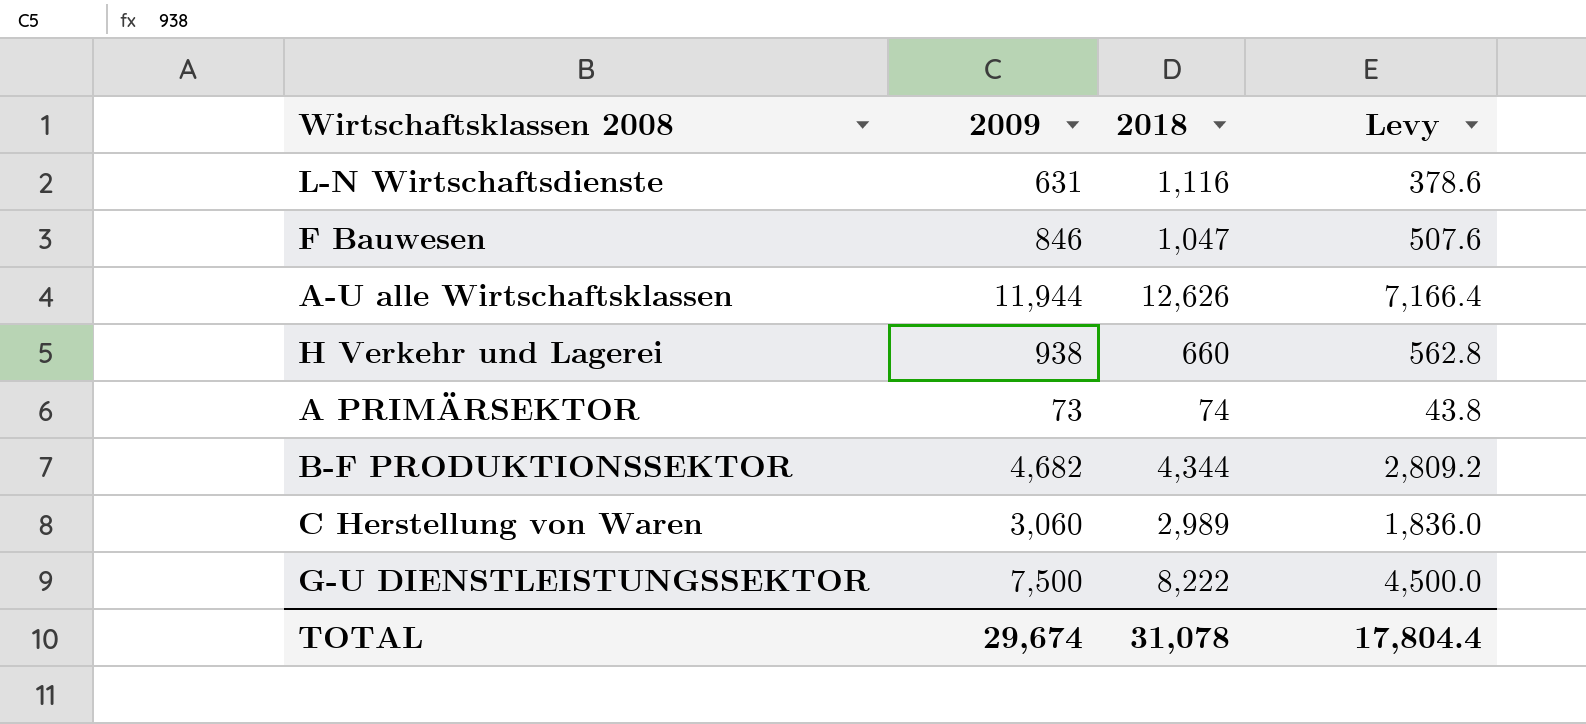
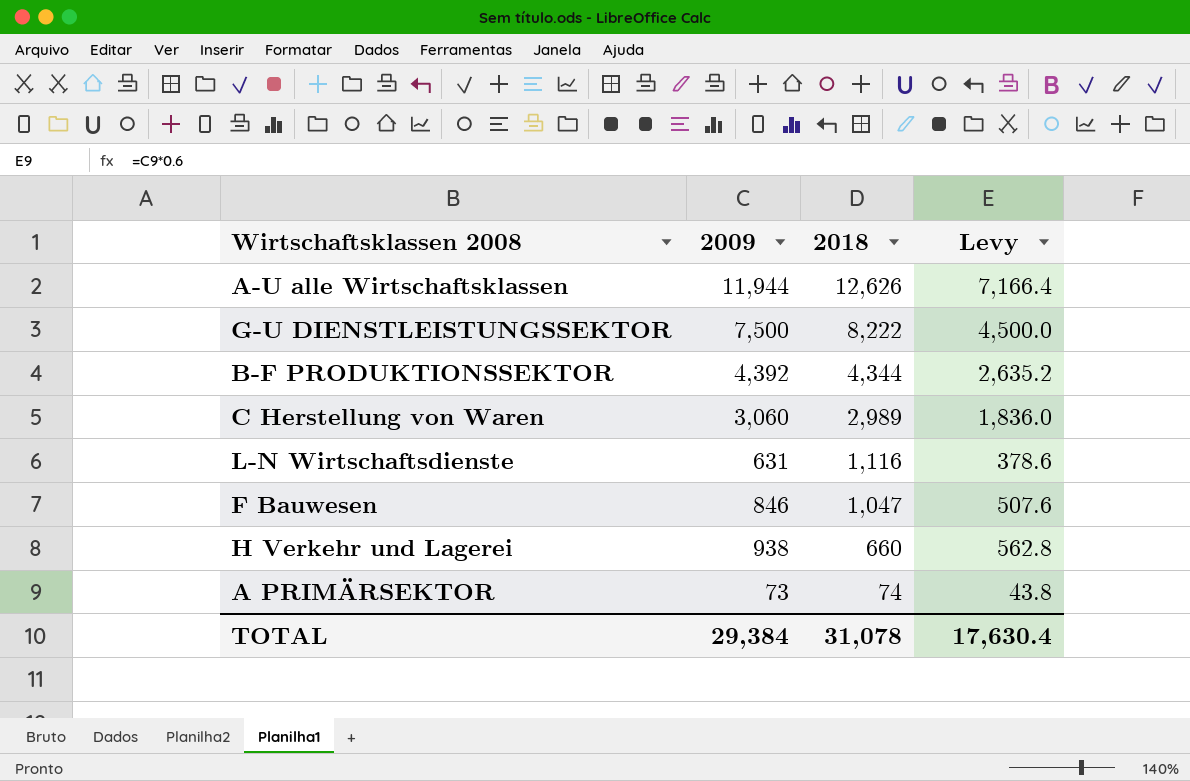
row order: none -> 2018 descending
B-F PRODUKTIONSSEKTOR | 2009: 4,682 -> 4,392
B-F PRODUKTIONSSEKTOR | Levy: 2,809.2 -> 2,635.2
TOTAL | 2009: 29,674 -> 29,384
TOTAL | Levy: 17,804.4 -> 17,630.4

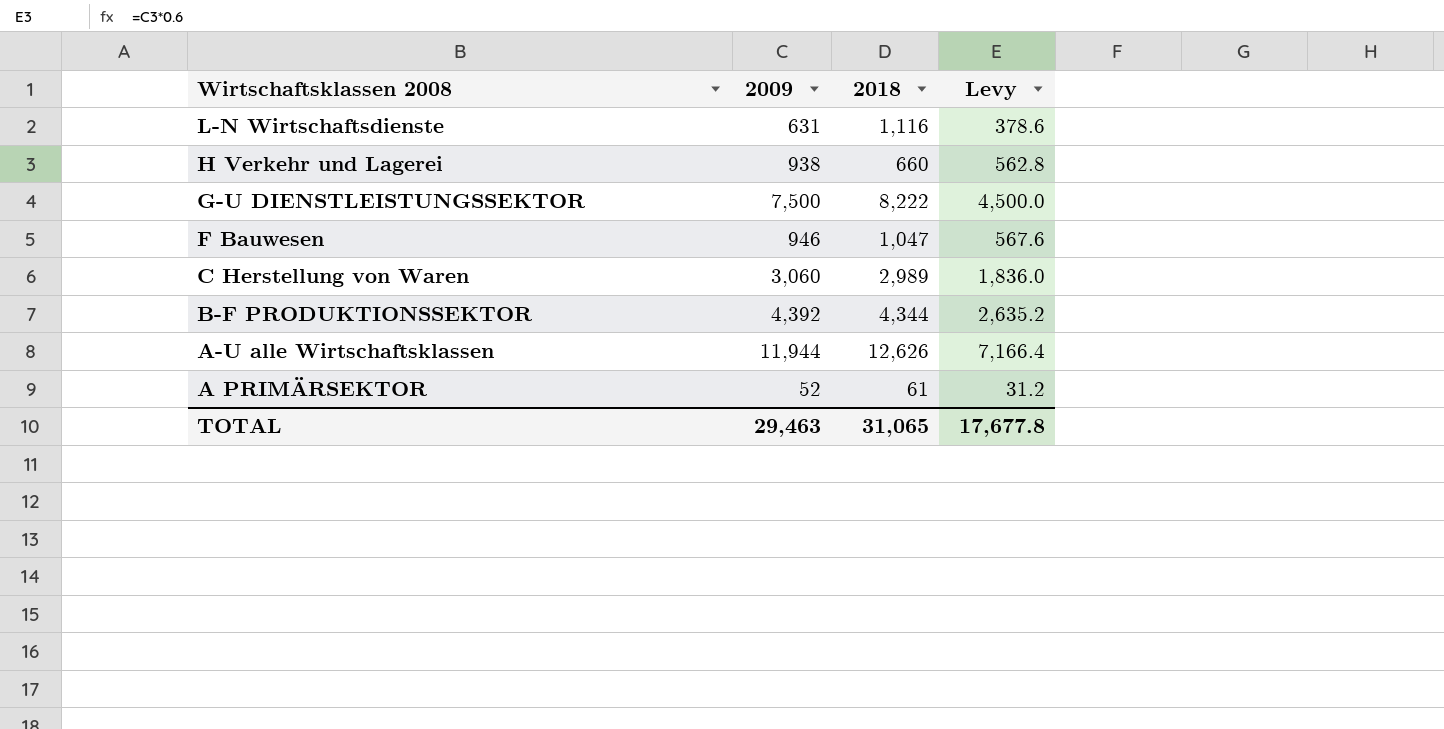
row order: 2018 descending -> Wirtschaftsklassen 2008 descending
F Bauwesen | 2009: 846 -> 946
F Bauwesen | Levy: 507.6 -> 567.6
A PRIMÄRSEKTOR | 2009: 73 -> 52
A PRIMÄRSEKTOR | 2018: 74 -> 61
A PRIMÄRSEKTOR | Levy: 43.8 -> 31.2
TOTAL | 2009: 29,384 -> 29,463
TOTAL | 2018: 31,078 -> 31,065
TOTAL | Levy: 17,630.4 -> 17,677.8

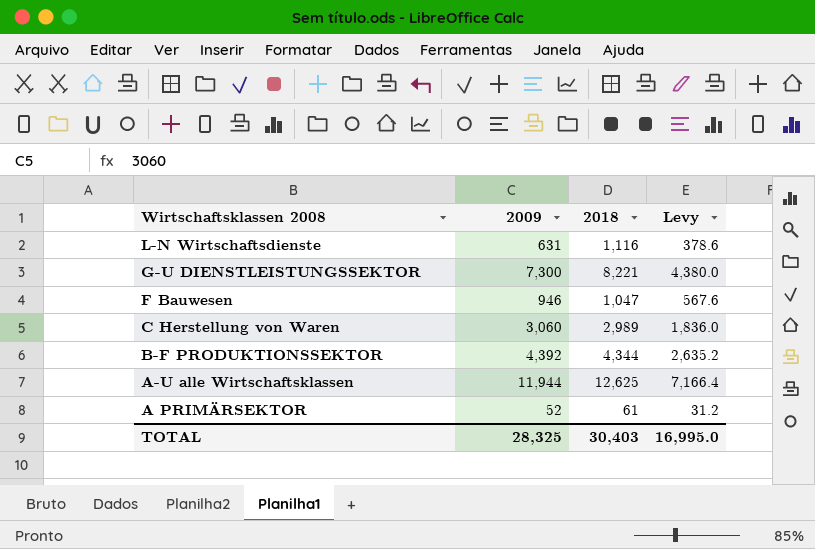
row H Verkehr und Lagerei: 938 | 660 | 562.8 -> none
G-U DIENSTLEISTUNGSSEKTOR | 2009: 7,500 -> 7,300
G-U DIENSTLEISTUNGSSEKTOR | 2018: 8,222 -> 8,221
G-U DIENSTLEISTUNGSSEKTOR | Levy: 4,500.0 -> 4,380.0
A-U alle Wirtschaftsklassen | 2018: 12,626 -> 12,625
TOTAL | 2009: 29,463 -> 28,325
TOTAL | 2018: 31,065 -> 30,403
TOTAL | Levy: 17,677.8 -> 16,995.0

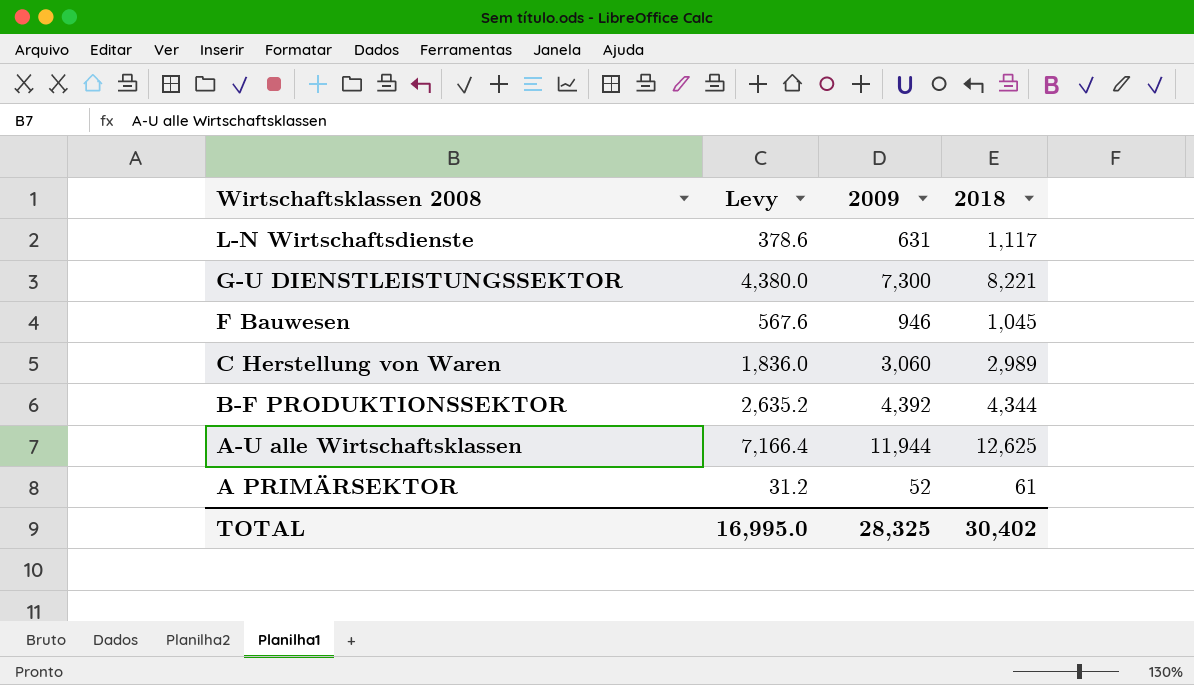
column Levy | position: 4 -> 2
L-N Wirtschaftsdienste | 2018: 1,116 -> 1,117
F Bauwesen | 2018: 1,047 -> 1,045
TOTAL | 2018: 30,403 -> 30,402

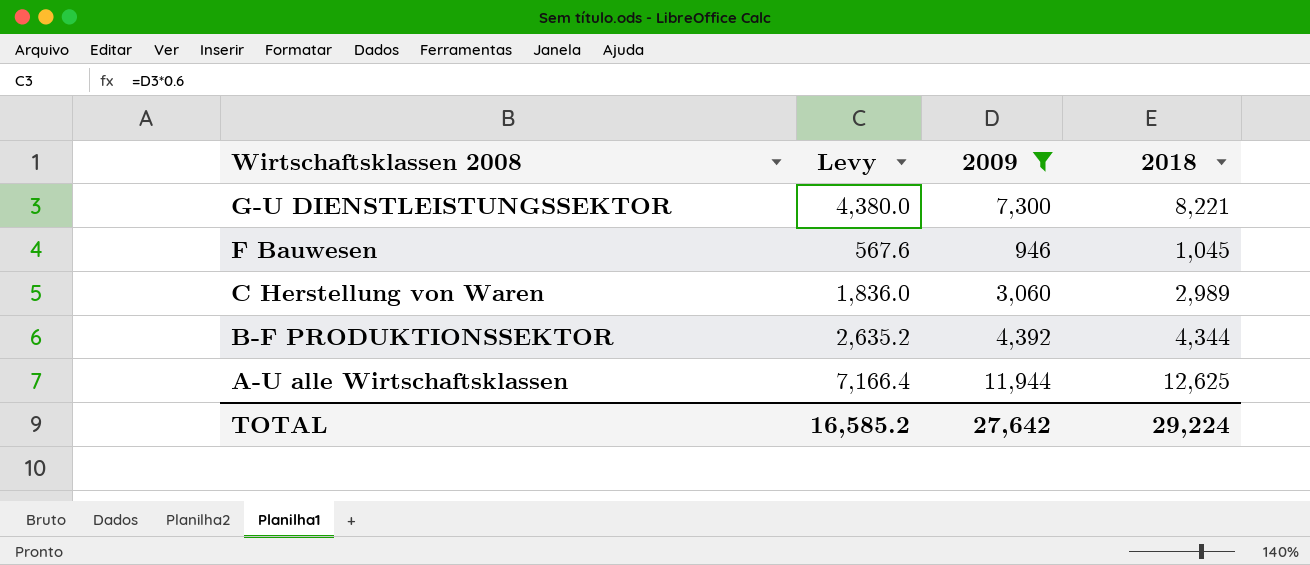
filter: none -> 2009 >= 946
TOTAL | Levy: 16,995.0 -> 16,585.2
TOTAL | 2009: 28,325 -> 27,642
TOTAL | 2018: 30,402 -> 29,224

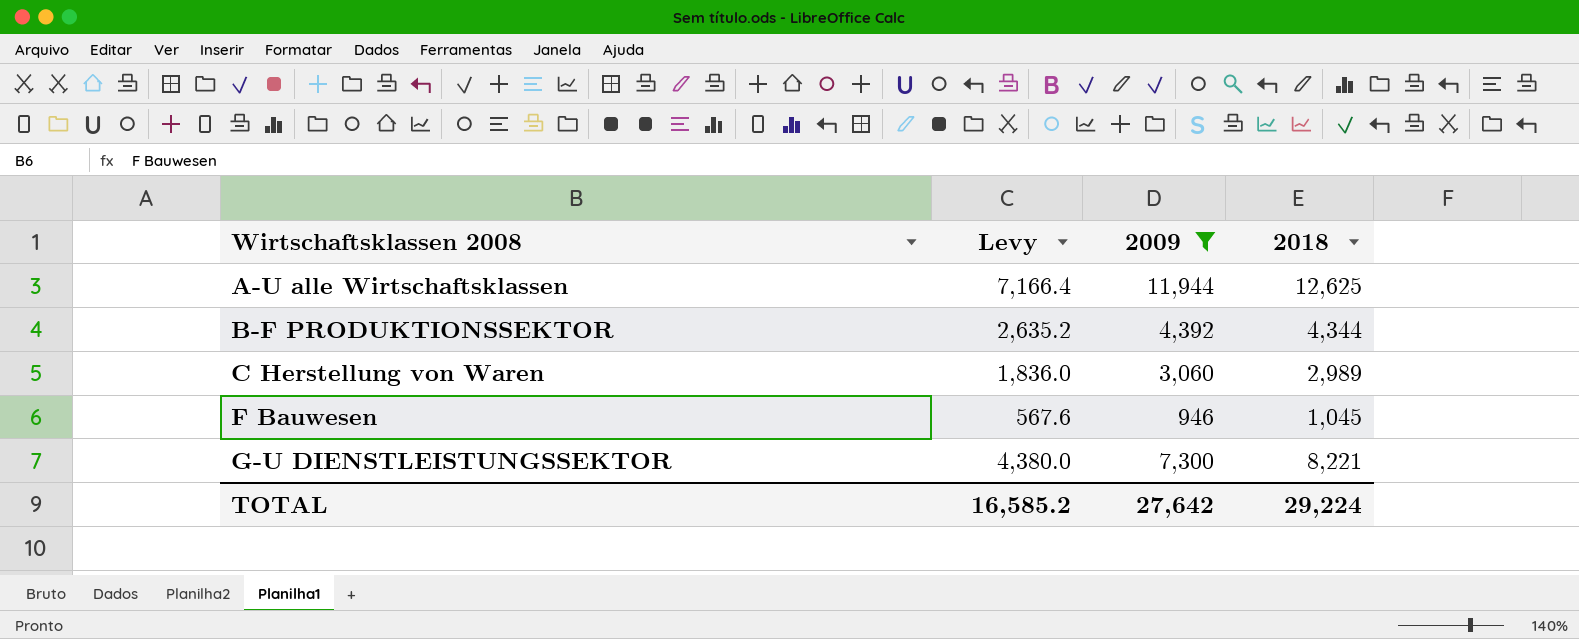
row order: Wirtschaftsklassen 2008 descending -> Wirtschaftsklassen 2008 ascending

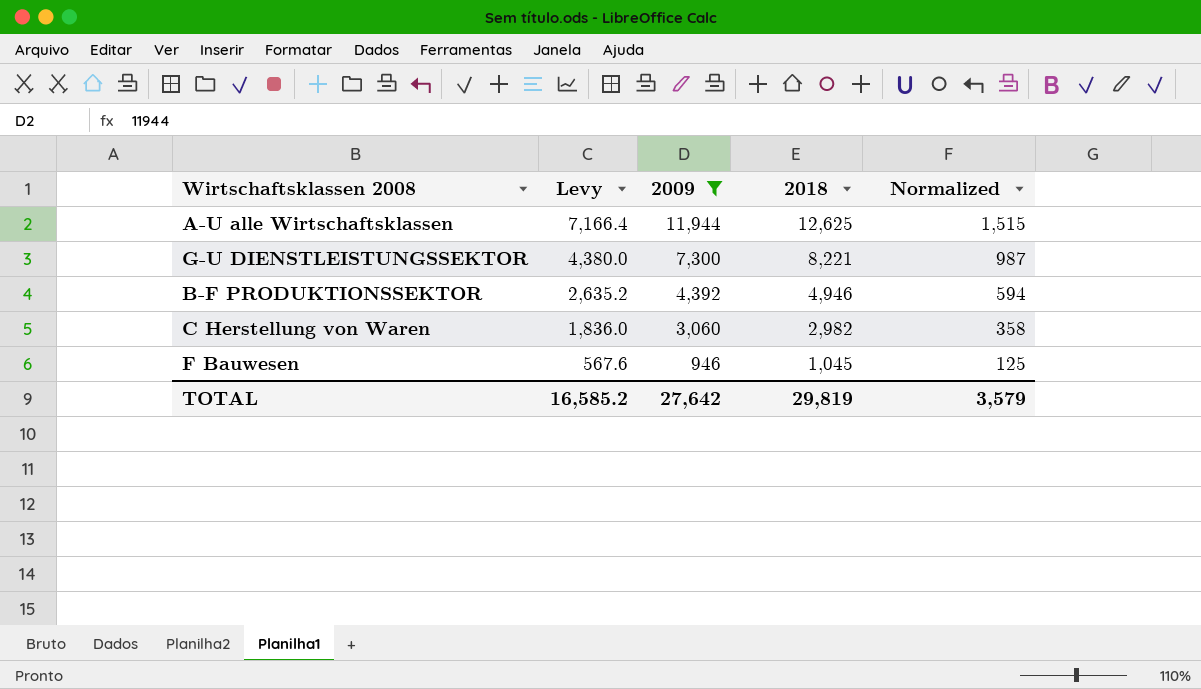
row order: Wirtschaftsklassen 2008 ascending -> Levy descending
column Normalized | formula: none -> [2018] * 0.12
B-F PRODUKTIONSSEKTOR | 2018: 4,344 -> 4,946
C Herstellung von Waren | 2018: 2,989 -> 2,982
TOTAL | 2018: 29,224 -> 29,819

